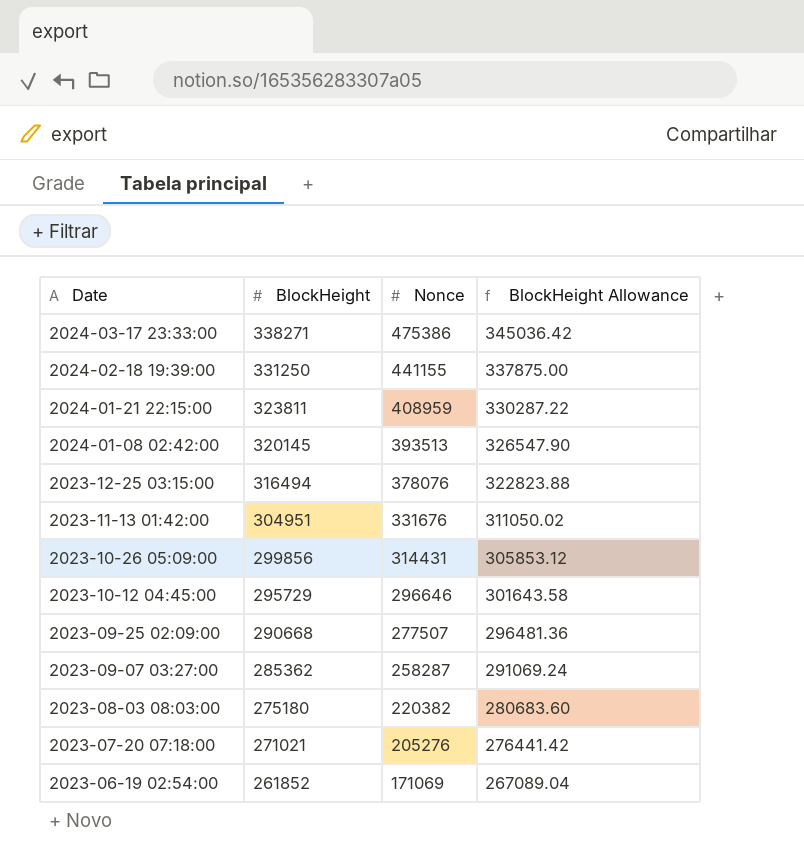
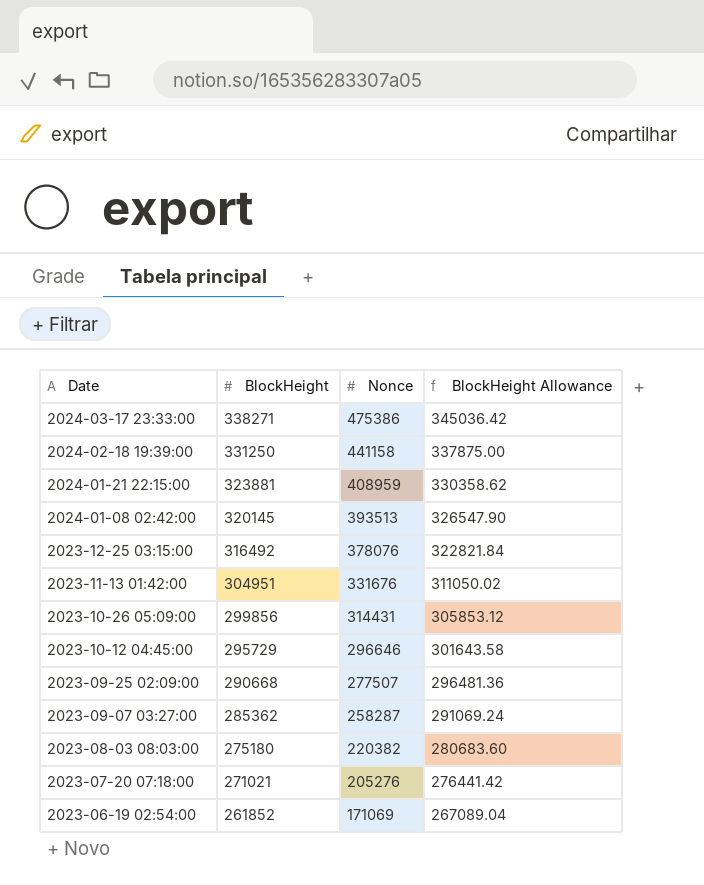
2024-02-18 19:39:00 | Nonce: 441155 -> 441158
2024-01-21 22:15:00 | BlockHeight: 323811 -> 323881
2024-01-21 22:15:00 | BlockHeight Allowance: 330287.22 -> 330358.62
2023-12-25 03:15:00 | BlockHeight: 316494 -> 316492
2023-12-25 03:15:00 | BlockHeight Allowance: 322823.88 -> 322821.84

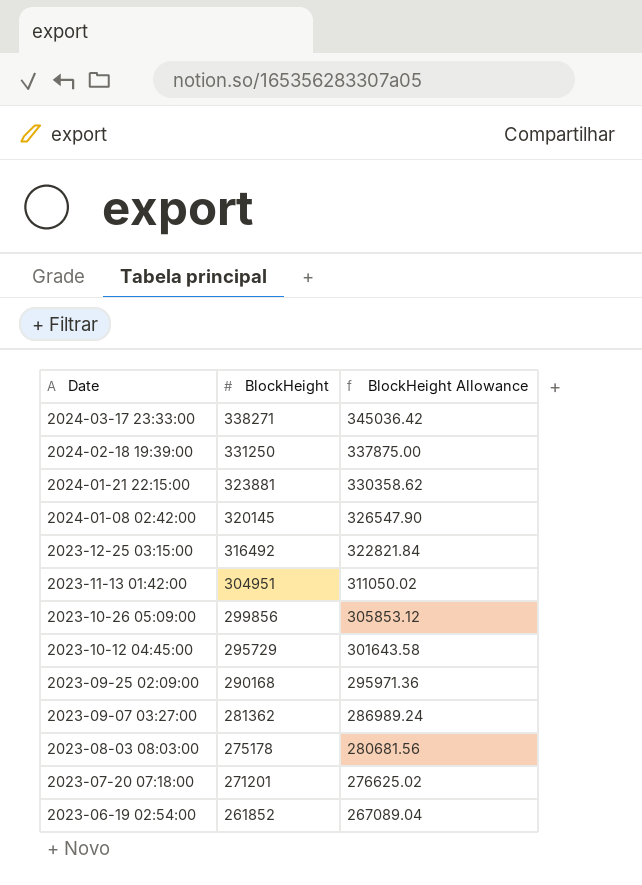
column Nonce | position: 3 -> none
2023-09-25 02:09:00 | BlockHeight: 290668 -> 290168
2023-09-25 02:09:00 | BlockHeight Allowance: 296481.36 -> 295971.36
2023-09-07 03:27:00 | BlockHeight: 285362 -> 281362
2023-09-07 03:27:00 | BlockHeight Allowance: 291069.24 -> 286989.24
2023-08-03 08:03:00 | BlockHeight: 275180 -> 275178
2023-08-03 08:03:00 | BlockHeight Allowance: 280683.60 -> 280681.56
2023-07-20 07:18:00 | BlockHeight: 271021 -> 271201
2023-07-20 07:18:00 | BlockHeight Allowance: 276441.42 -> 276625.02

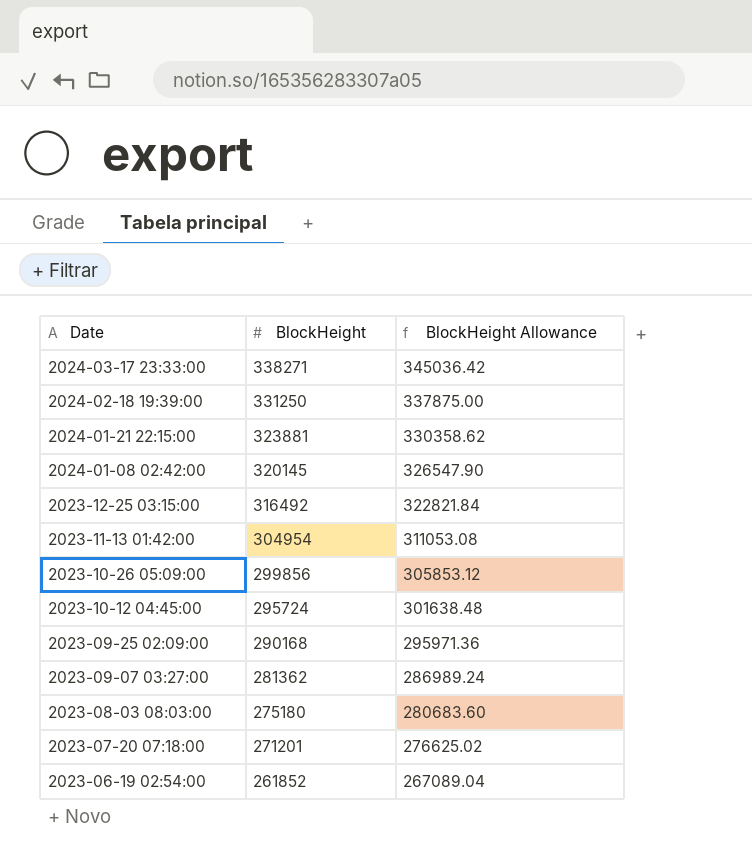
2023-11-13 01:42:00 | BlockHeight: 304951 -> 304954
2023-11-13 01:42:00 | BlockHeight Allowance: 311050.02 -> 311053.08
2023-10-12 04:45:00 | BlockHeight: 295729 -> 295724
2023-10-12 04:45:00 | BlockHeight Allowance: 301643.58 -> 301638.48
2023-08-03 08:03:00 | BlockHeight: 275178 -> 275180
2023-08-03 08:03:00 | BlockHeight Allowance: 280681.56 -> 280683.60

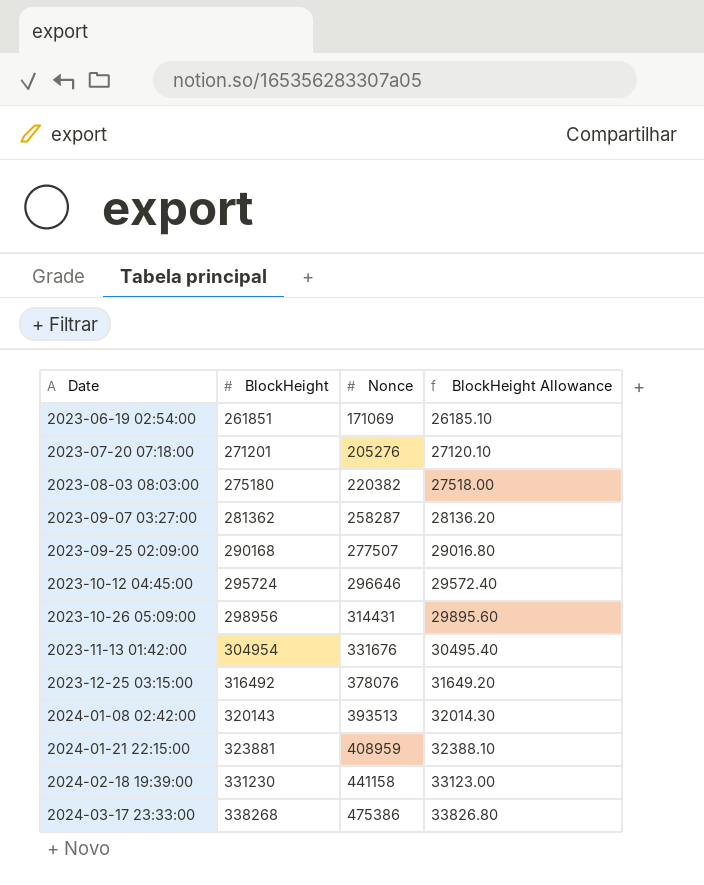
row order: Date descending -> Date ascending
column Nonce | position: none -> 3
column BlockHeight Allowance | formula: [BlockHeight] * 1.02 -> [BlockHeight] * 0.1
2023-06-19 02:54:00 | BlockHeight: 261852 -> 261851
2023-10-26 05:09:00 | BlockHeight: 299856 -> 298956
2024-01-08 02:42:00 | BlockHeight: 320145 -> 320143
2024-02-18 19:39:00 | BlockHeight: 331250 -> 331230
2024-03-17 23:33:00 | BlockHeight: 338271 -> 338268

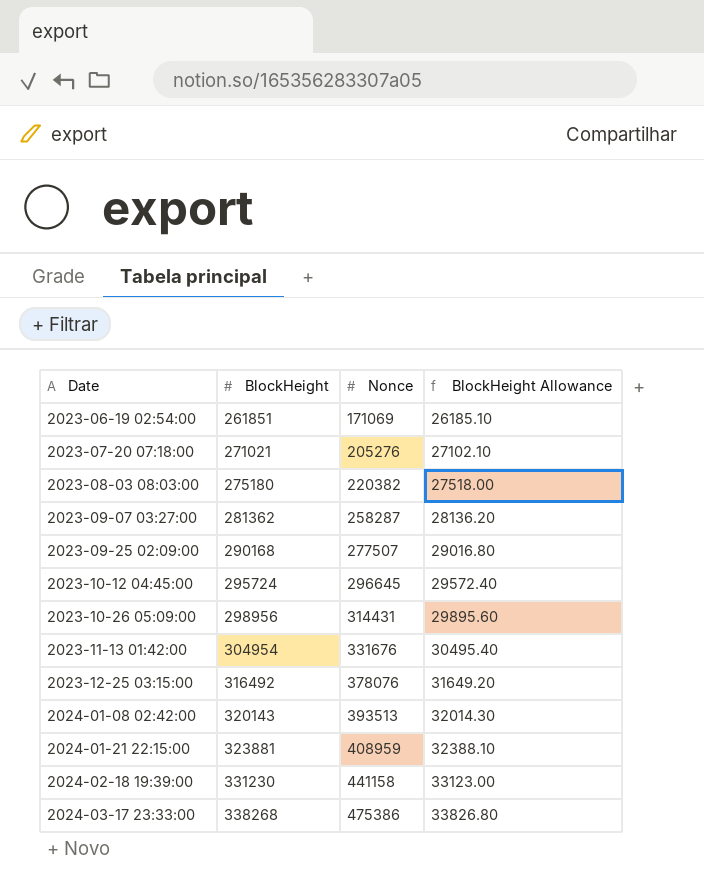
2023-07-20 07:18:00 | BlockHeight: 271201 -> 271021
2023-07-20 07:18:00 | BlockHeight Allowance: 27120.10 -> 27102.10
2023-10-12 04:45:00 | Nonce: 296646 -> 296645

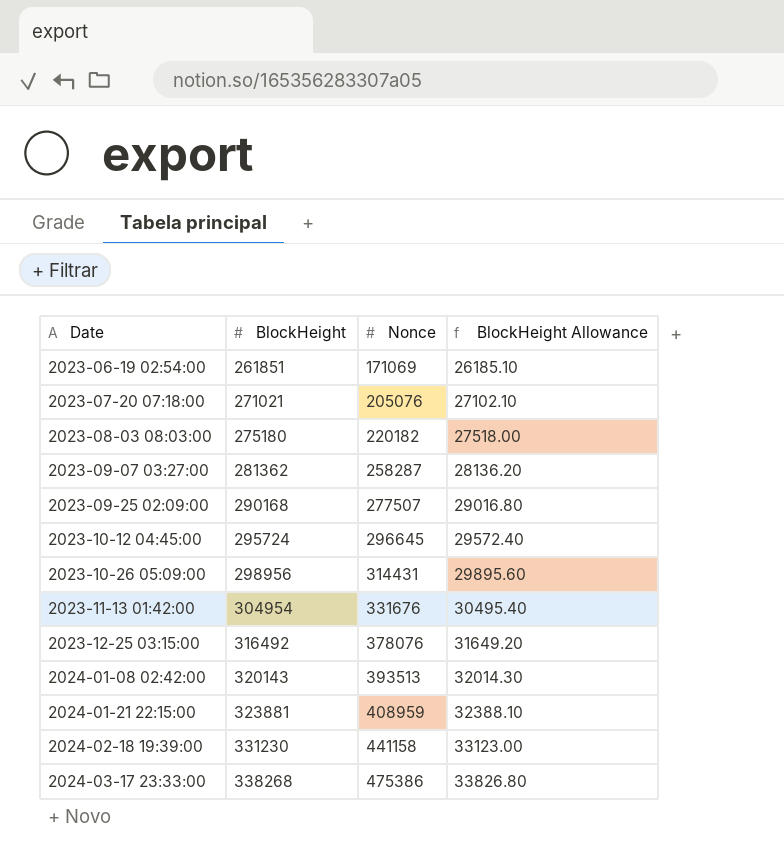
2023-07-20 07:18:00 | Nonce: 205276 -> 205076
2023-08-03 08:03:00 | Nonce: 220382 -> 220182

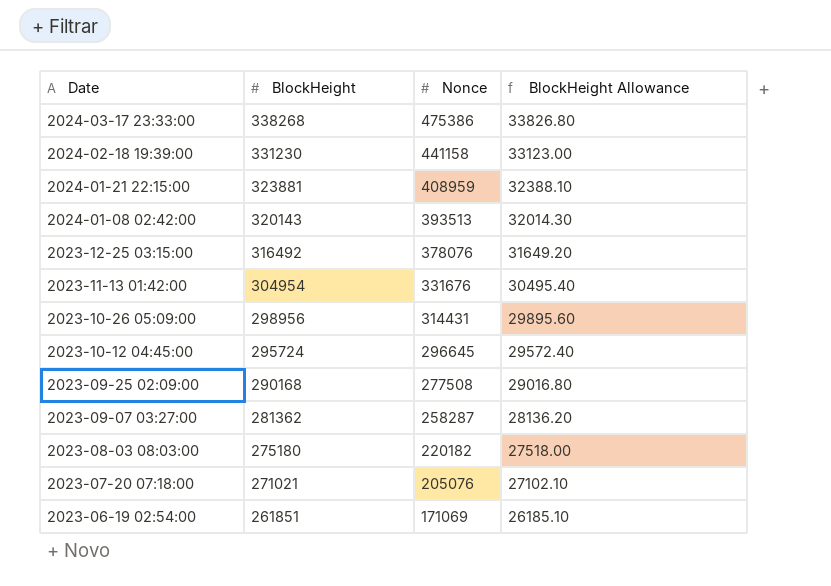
row order: Date ascending -> Date descending
2023-09-25 02:09:00 | Nonce: 277507 -> 277508

